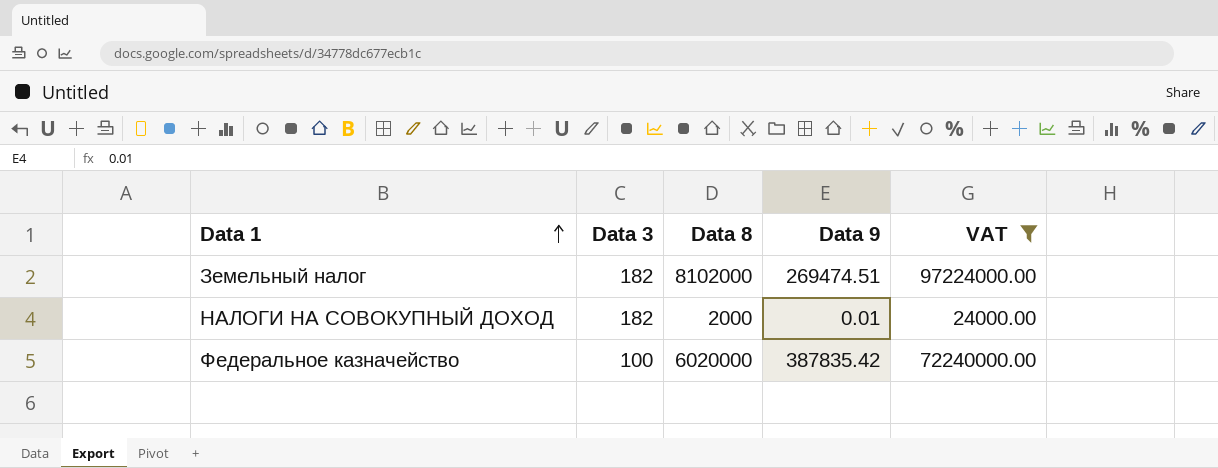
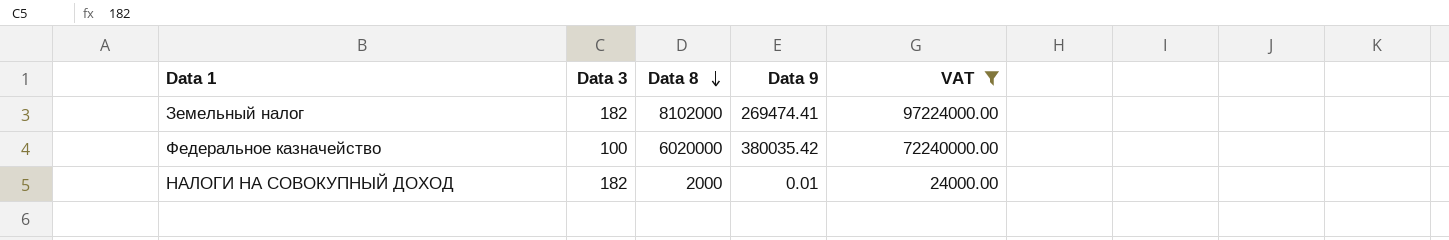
row order: Data 1 ascending -> Data 8 descending
Земельный налог | Data 9: 269474.51 -> 269474.41
Федеральное казначейство | Data 9: 387835.42 -> 380035.42

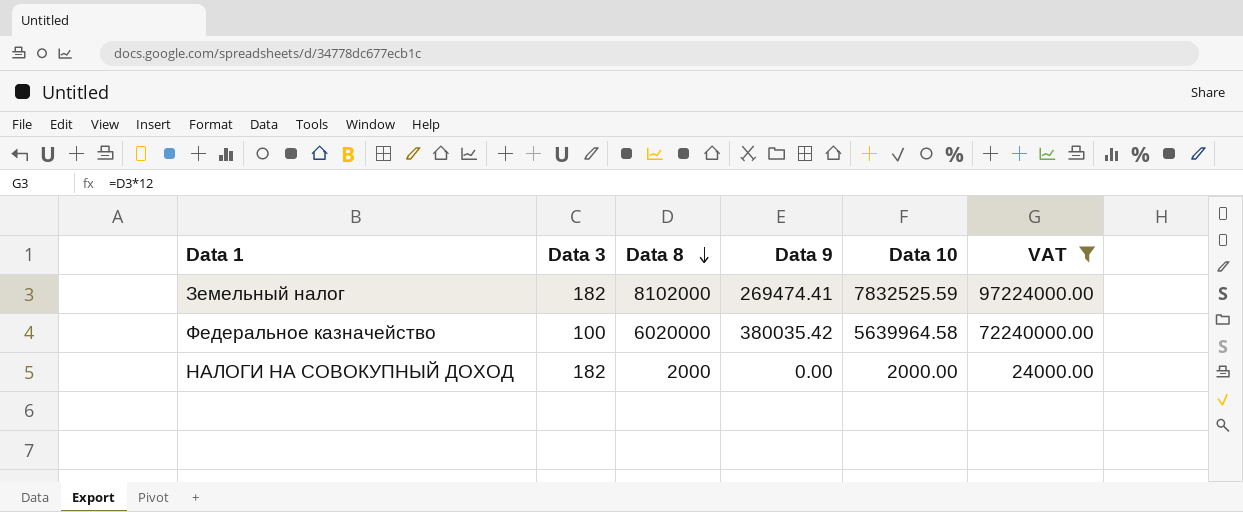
column Data 10 | formula: none -> [Data 8] - [Data 9]
НАЛОГИ НА СОВОКУПНЫЙ ДОХОД | Data 9: 0.01 -> 0.00

